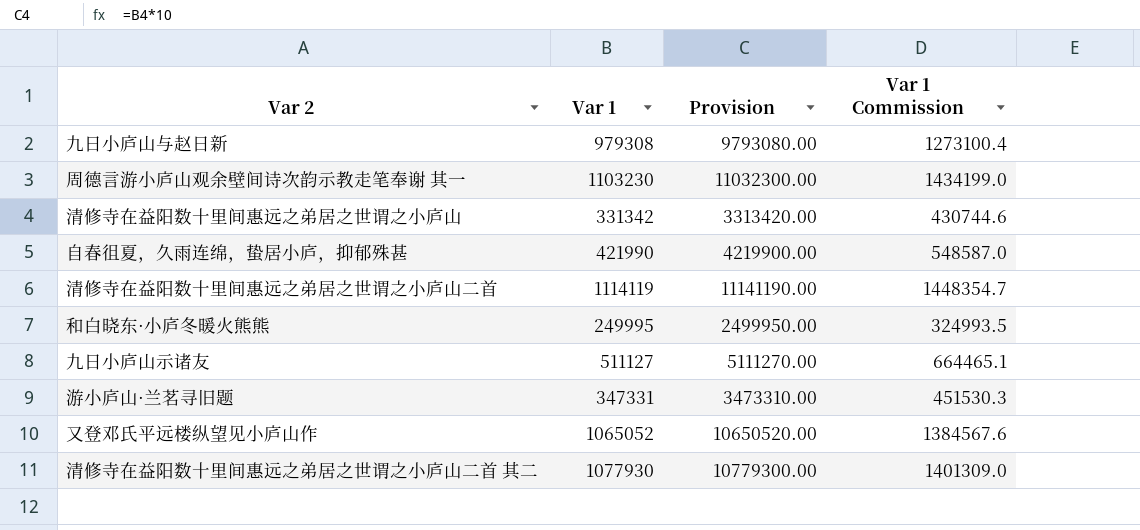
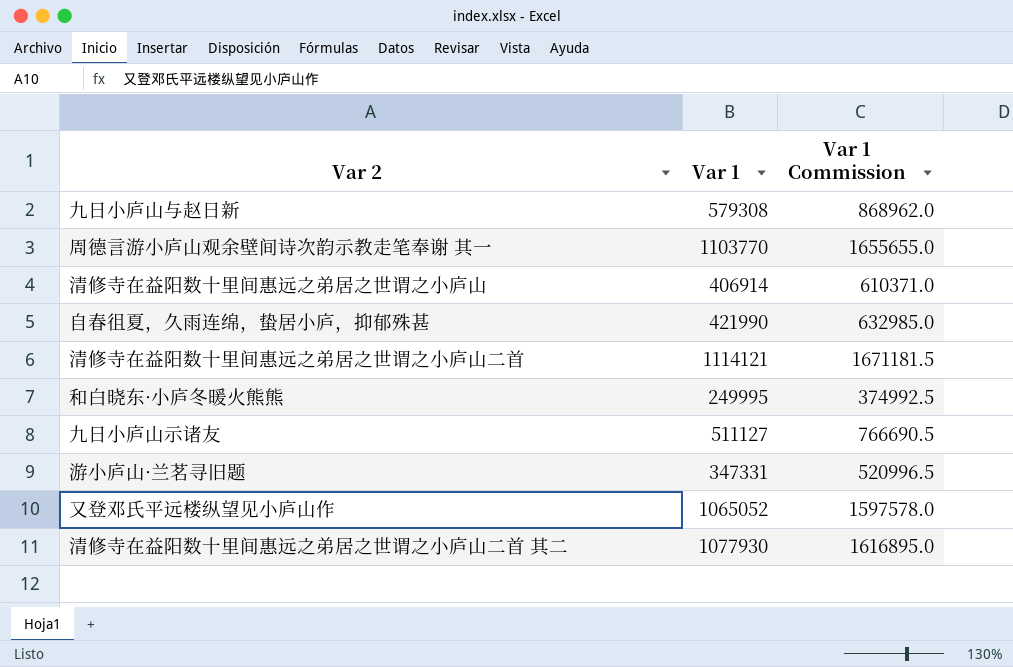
column Provision | formula: [Var 1] * 10 -> none
column Var 1 Commission | formula: [Var 1] * 1.3 -> [Var 1] * 1.5
九日小庐山与赵日新 | Var 1: 979308 -> 579308
周德言游小庐山观余壁间诗次韵示教走笔奉谢 其一 | Var 1: 1103230 -> 1103770
清修寺在益阳数十里间惠远之弟居之世谓之小庐山 | Var 1: 331342 -> 406914
清修寺在益阳数十里间惠远之弟居之世谓之小庐山二首 | Var 1: 1114119 -> 1114121

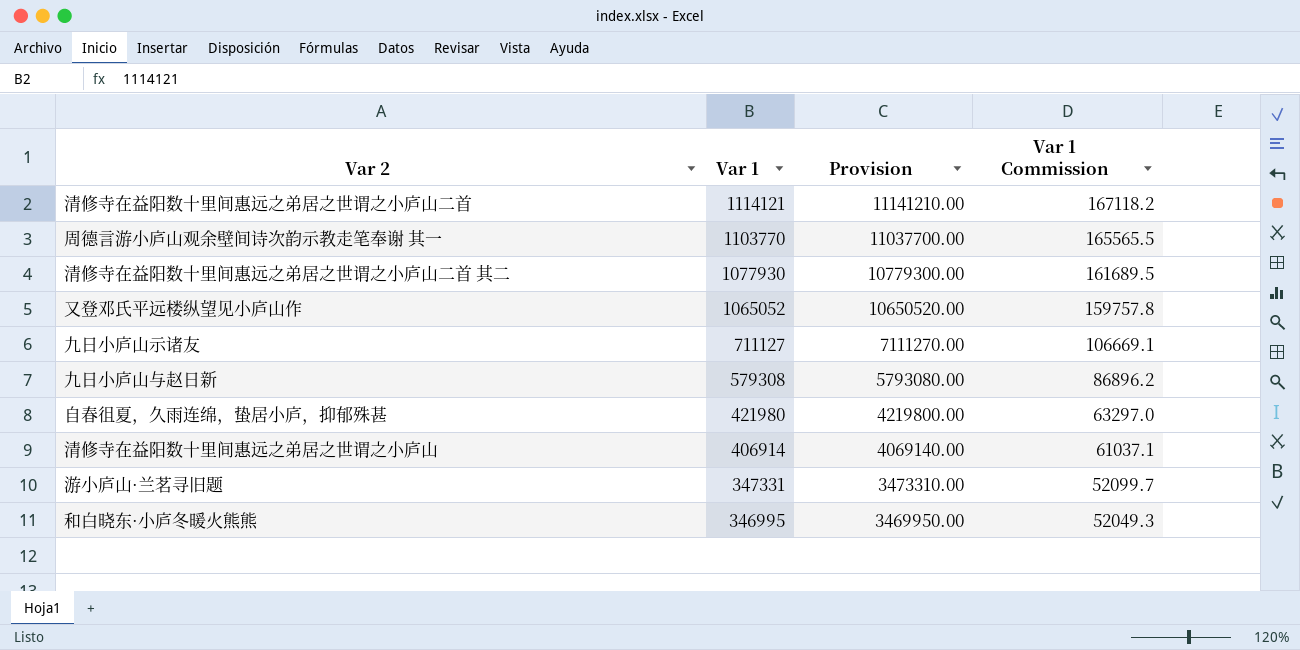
row order: none -> Var 1 descending
column Provision | formula: none -> [Var 1] * 10
column Var 1 Commission | formula: [Var 1] * 1.5 -> [Var 1] * 0.15
九日小庐山示诸友 | Var 1: 511127 -> 711127
自春徂夏，久雨连绵，蛰居小庐，抑郁殊甚 | Var 1: 421990 -> 421980
和白晓东·小庐冬暖火熊熊 | Var 1: 249995 -> 346995

